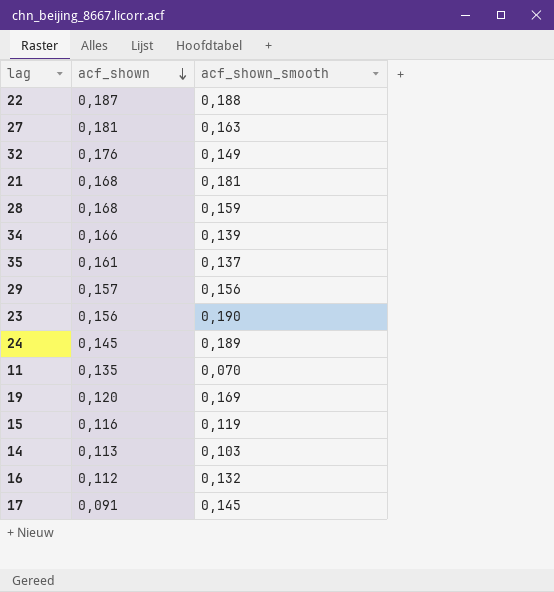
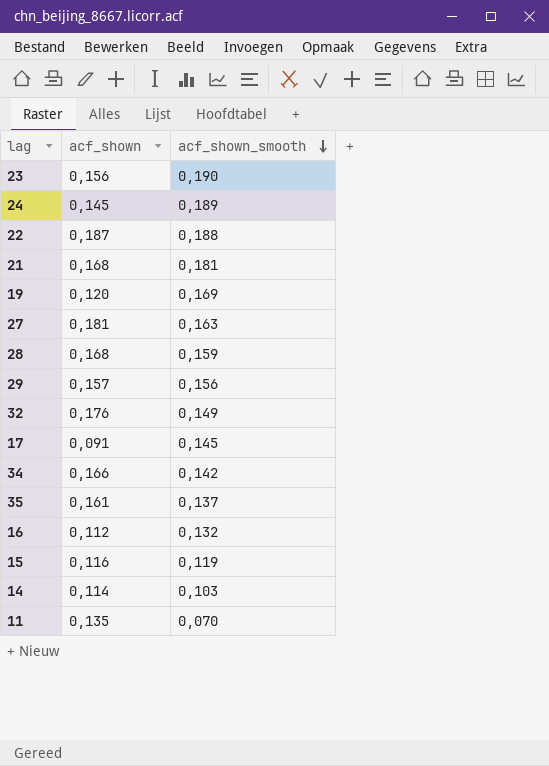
row order: acf_shown descending -> acf_shown_smooth descending
34 | acf_shown_smooth: 0,139 -> 0,142
14 | acf_shown: 0,113 -> 0,114

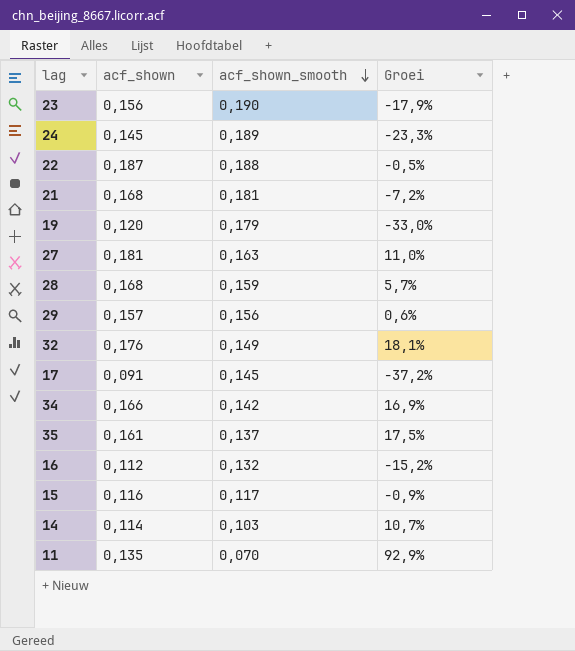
column Groei | formula: none -> ([acf_shown] - [acf_shown_smooth]) / [acf_shown_smooth]
19 | acf_shown_smooth: 0,169 -> 0,179
15 | acf_shown_smooth: 0,119 -> 0,117

